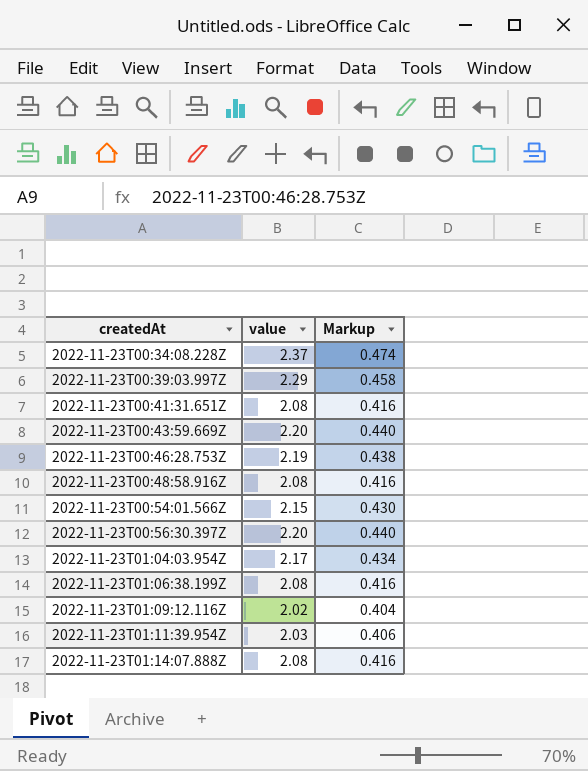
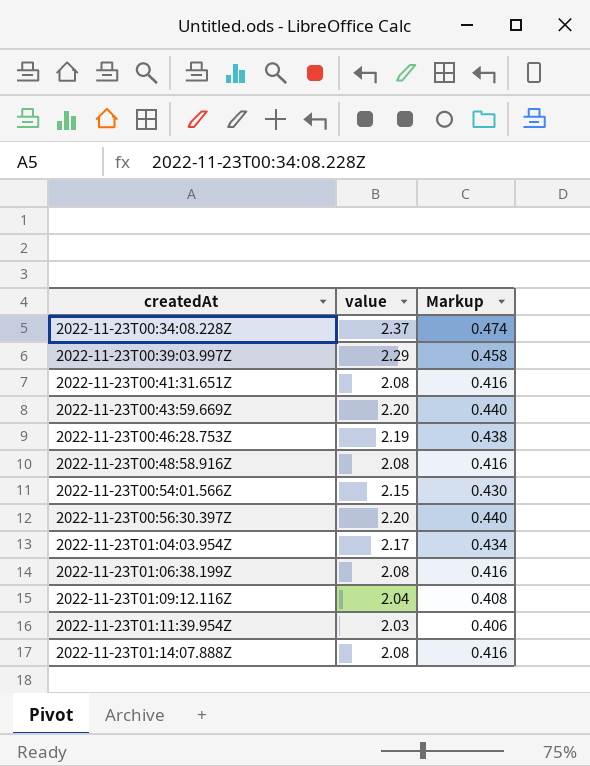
2022-11-23T01:09:12.116Z | value: 2.02 -> 2.04
2022-11-23T01:09:12.116Z | Markup: 0.404 -> 0.408

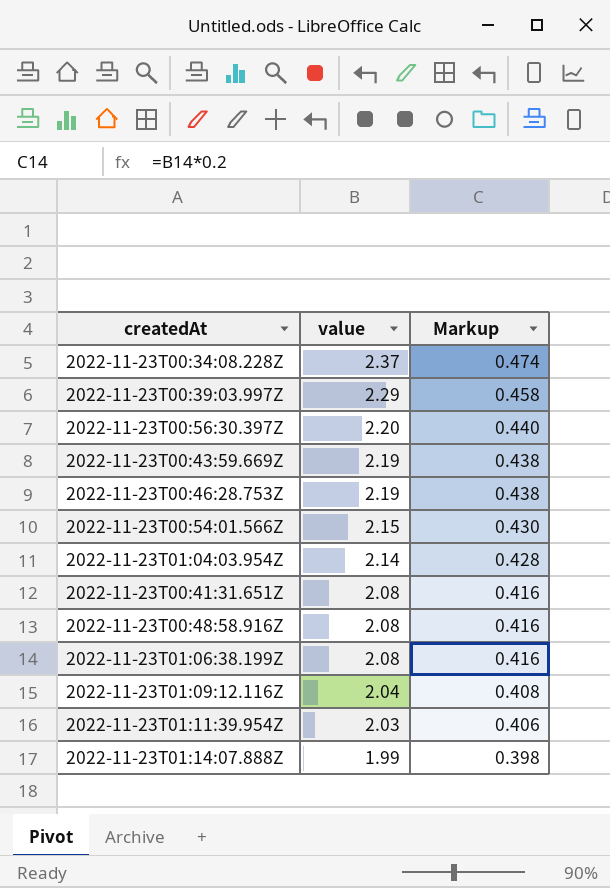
row order: createdAt ascending -> value descending
2022-11-23T00:43:59.669Z | value: 2.20 -> 2.19
2022-11-23T00:43:59.669Z | Markup: 0.440 -> 0.438
2022-11-23T01:04:03.954Z | value: 2.17 -> 2.14
2022-11-23T01:04:03.954Z | Markup: 0.434 -> 0.428
2022-11-23T01:14:07.888Z | value: 2.08 -> 1.99
2022-11-23T01:14:07.888Z | Markup: 0.416 -> 0.398

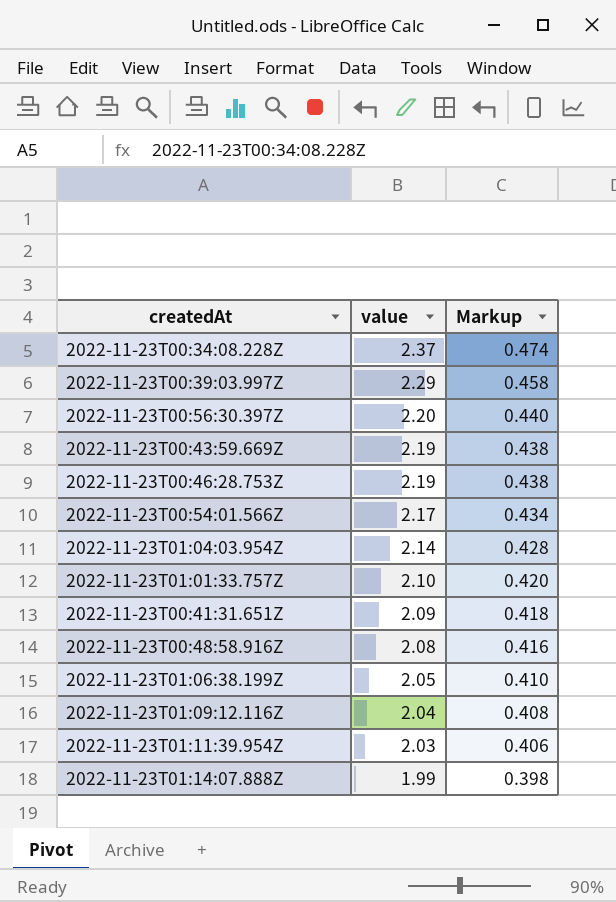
2022-11-23T00:54:01.566Z | value: 2.15 -> 2.17
2022-11-23T00:54:01.566Z | Markup: 0.430 -> 0.434
row 2022-11-23T01:01:33.757Z: none -> 2.10 | 0.420
2022-11-23T00:41:31.651Z | value: 2.08 -> 2.09
2022-11-23T00:41:31.651Z | Markup: 0.416 -> 0.418
2022-11-23T01:06:38.199Z | value: 2.08 -> 2.05
2022-11-23T01:06:38.199Z | Markup: 0.416 -> 0.410

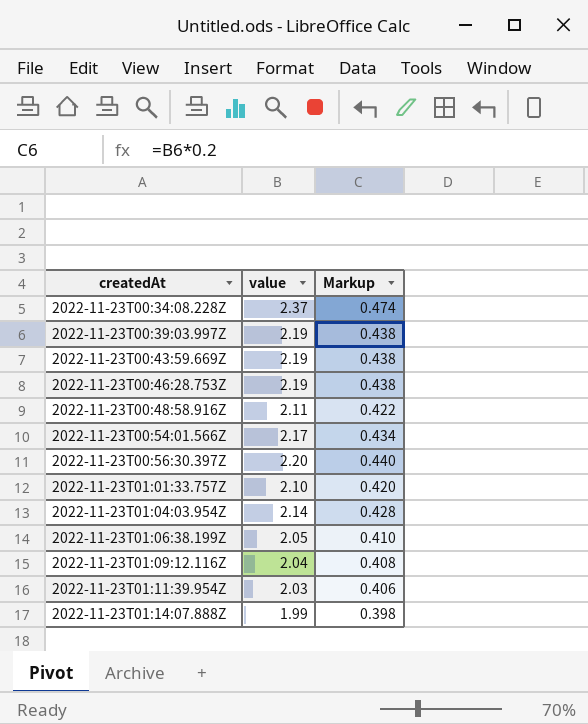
row order: value descending -> createdAt ascending
row 2022-11-23T00:41:31.651Z: 2.09 | 0.418 -> none
2022-11-23T00:39:03.997Z | value: 2.29 -> 2.19
2022-11-23T00:39:03.997Z | Markup: 0.458 -> 0.438
2022-11-23T00:48:58.916Z | value: 2.08 -> 2.11
2022-11-23T00:48:58.916Z | Markup: 0.416 -> 0.422

